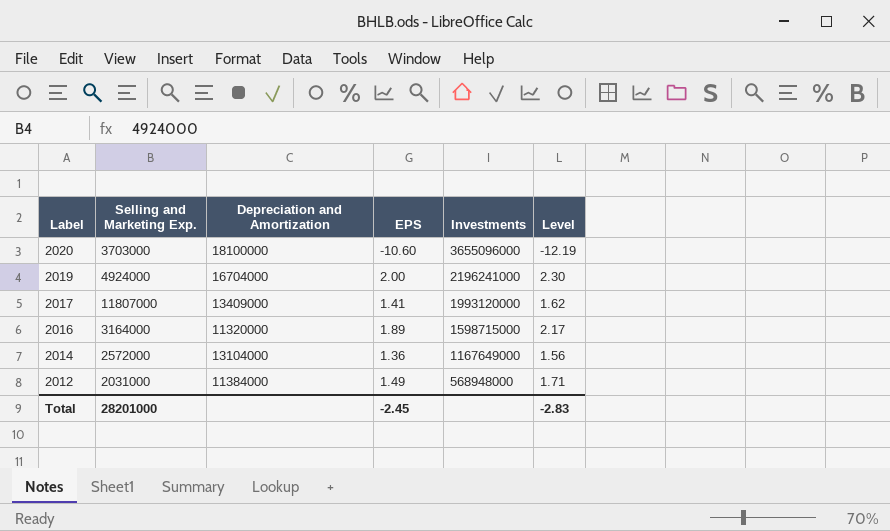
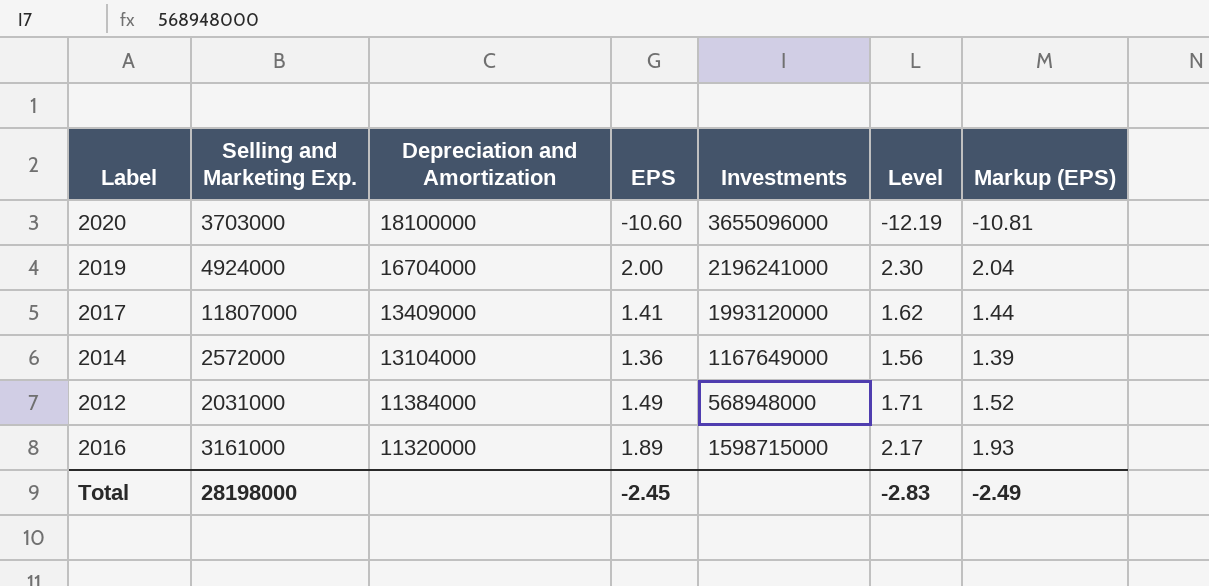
row order: Label descending -> Depreciation and Amortization descending
column Markup (EPS) | formula: none -> [EPS] * 1.02
2016 | Selling and Marketing Exp.: 3164000 -> 3161000
Total | Selling and Marketing Exp.: 28201000 -> 28198000

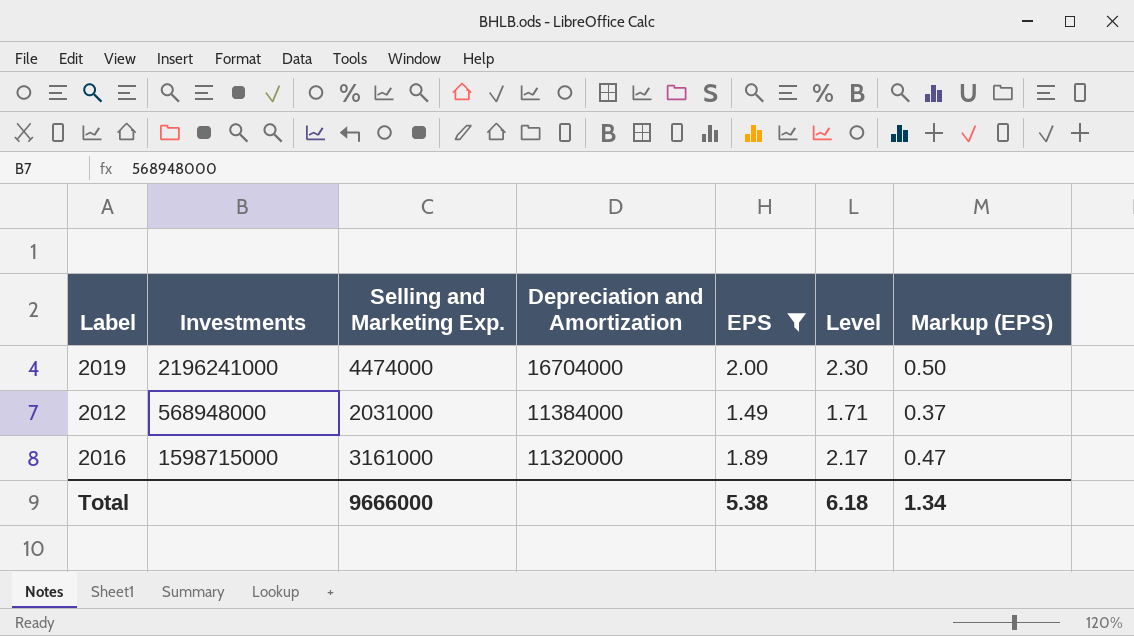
filter: none -> EPS >= 1.49
column Investments | position: 5 -> 2
column Markup (EPS) | formula: [EPS] * 1.02 -> [EPS] * 0.25
2019 | Selling and Marketing Exp.: 4924000 -> 4474000
Total | Selling and Marketing Exp.: 28198000 -> 9666000
Total | EPS: -2.45 -> 5.38
Total | Level: -2.83 -> 6.18
Total | Markup (EPS): -2.49 -> 1.34

